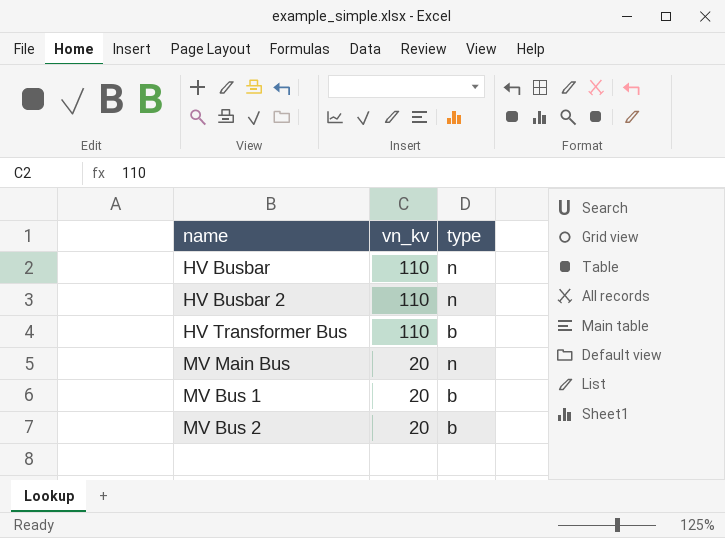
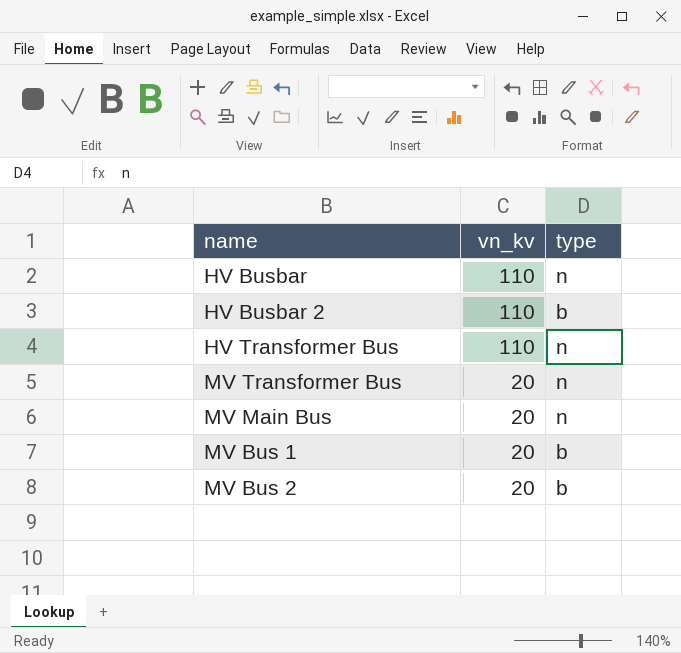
HV Busbar 2 | type: n -> b
HV Transformer Bus | type: b -> n
row MV Transformer Bus: none -> 20 | n

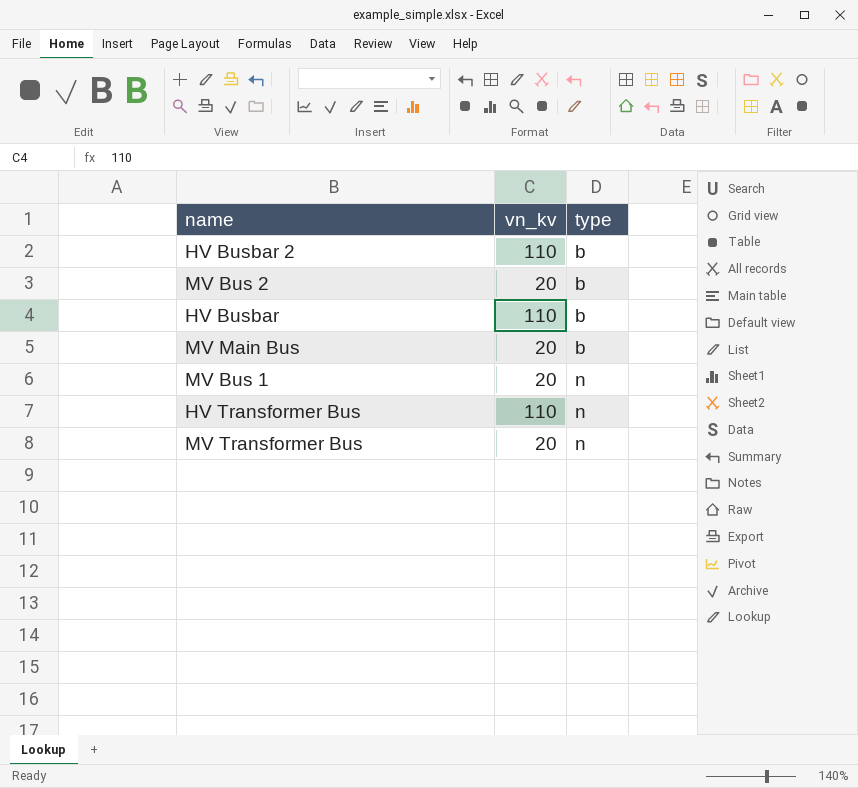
row order: vn_kv descending -> type ascending
HV Busbar | type: n -> b
MV Main Bus | type: n -> b
MV Bus 1 | type: b -> n

